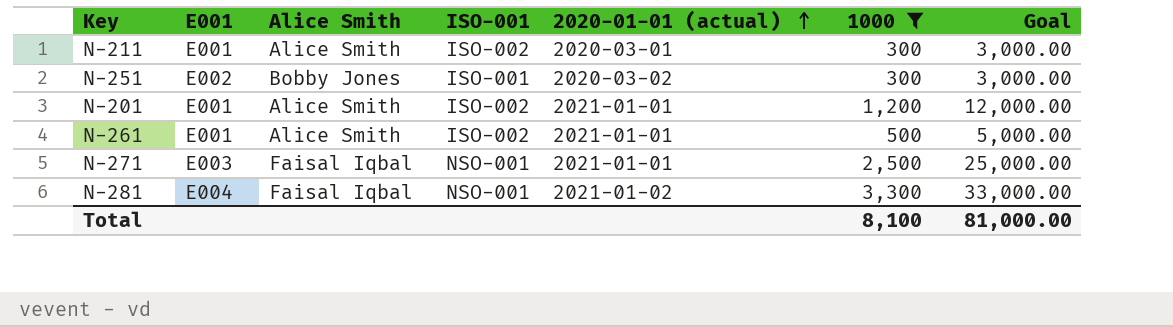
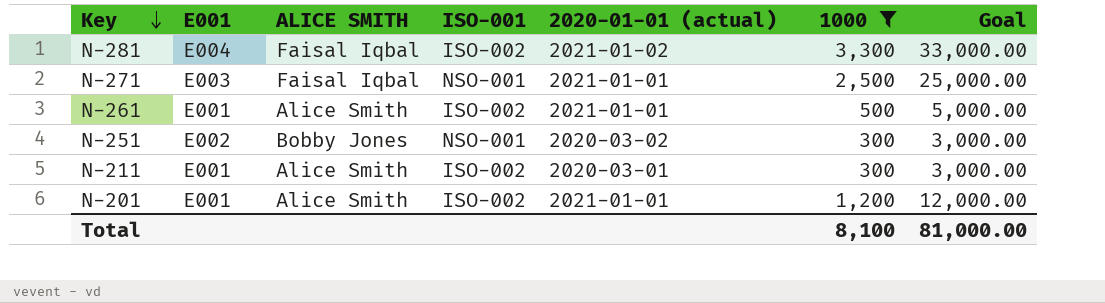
row order: 2020-01-01 (actual) ascending -> Key descending
column name: Alice Smith -> ALICE SMITH
N-281 | ISO-001: NSO-001 -> ISO-002
N-251 | ISO-001: ISO-001 -> NSO-001

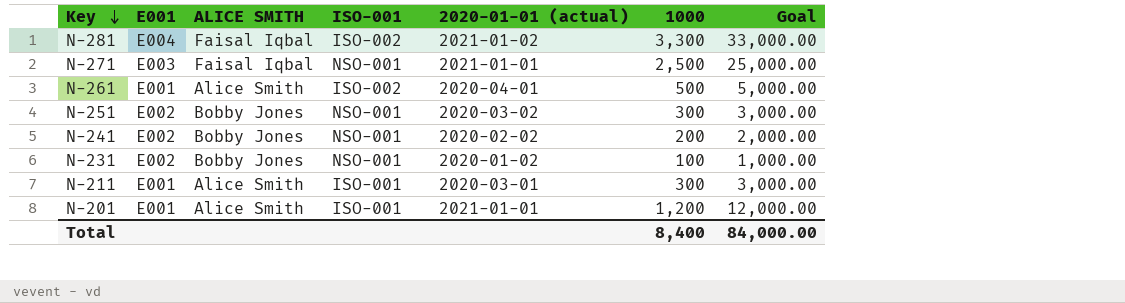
filter: 1000 >= 300 -> none
N-261 | 2020-01-01 (actual): 2021-01-01 -> 2020-04-01
N-211 | ISO-001: ISO-002 -> ISO-001
N-201 | ISO-001: ISO-002 -> ISO-001
Total | 1000: 8,100 -> 8,400
Total | Goal: 81,000.00 -> 84,000.00

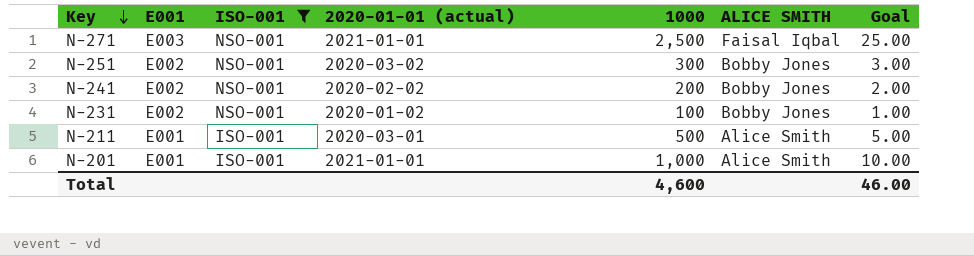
filter: none -> ISO-001 != ISO-002
column ALICE SMITH | position: 3 -> 6
column Goal | formula: [1000] * 10 -> [1000] * 0.01
N-211 | 1000: 300 -> 500
N-201 | 1000: 1,200 -> 1,000
Total | 1000: 8,400 -> 4,600
Total | Goal: 84,000.00 -> 46.00

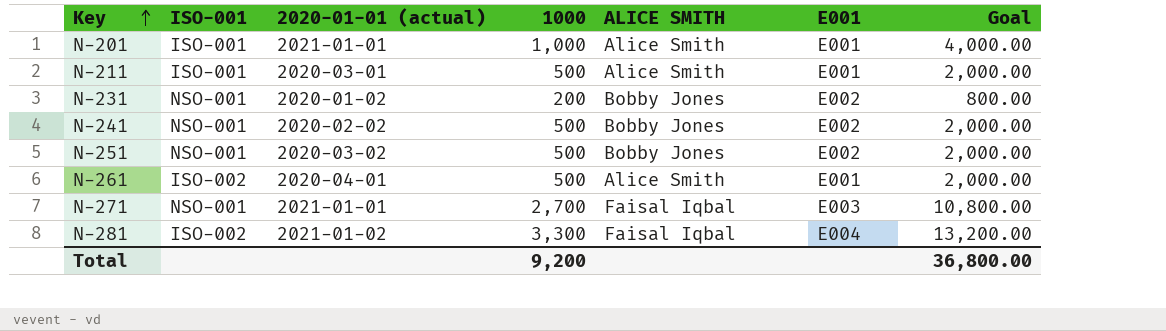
filter: ISO-001 != ISO-002 -> none
row order: Key descending -> Key ascending
column E001 | position: 2 -> 6
column Goal | formula: [1000] * 0.01 -> [1000] * 4
N-231 | 1000: 100 -> 200
N-241 | 1000: 200 -> 500
N-251 | 1000: 300 -> 500
N-271 | 1000: 2,500 -> 2,700
Total | 1000: 4,600 -> 9,200
Total | Goal: 46.00 -> 36,800.00

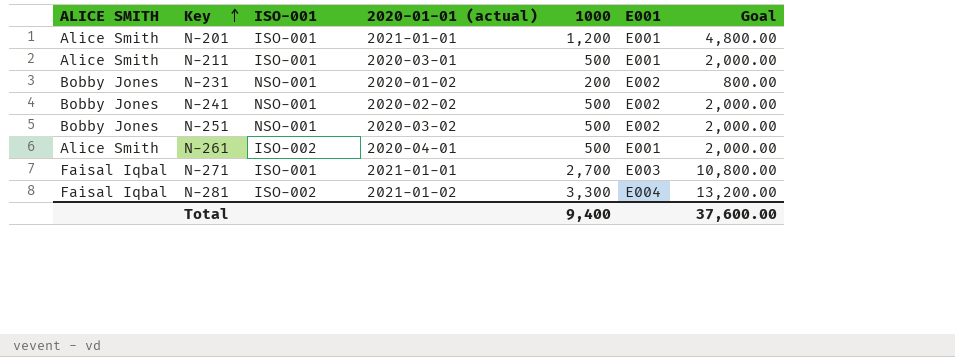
column ALICE SMITH | position: 5 -> 1
N-201 | 1000: 1,000 -> 1,200
N-201 | Goal: 4,000.00 -> 4,800.00
N-271 | ISO-001: NSO-001 -> ISO-001
Total | 1000: 9,200 -> 9,400
Total | Goal: 36,800.00 -> 37,600.00

